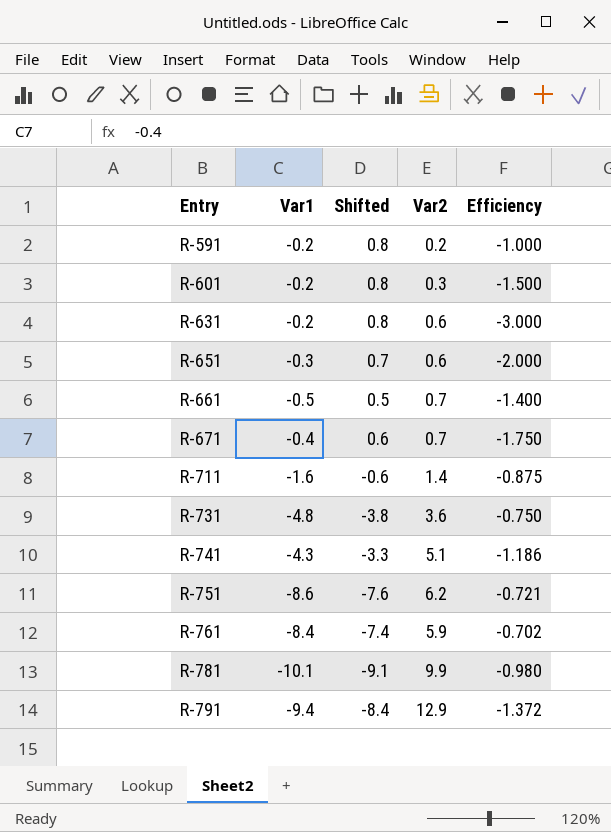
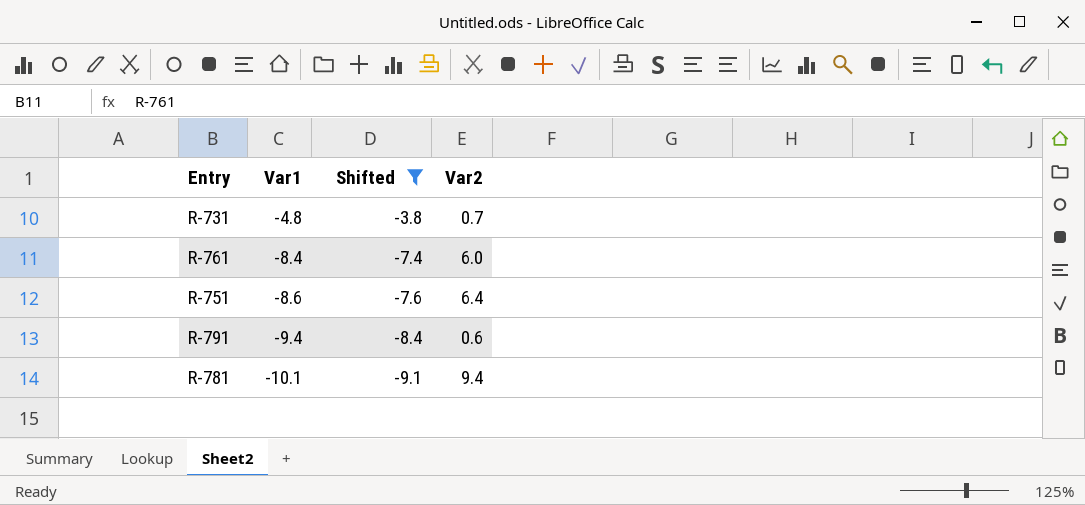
filter: none -> Shifted <= -3.8
row order: Entry ascending -> Var1 descending
column Efficiency | formula: [Var2] / [Var1] -> none
R-731 | Var2: 3.6 -> 0.7
R-761 | Var2: 5.9 -> 6.0
R-751 | Var2: 6.2 -> 6.4
R-791 | Var2: 12.9 -> 0.6
R-781 | Var2: 9.9 -> 9.4

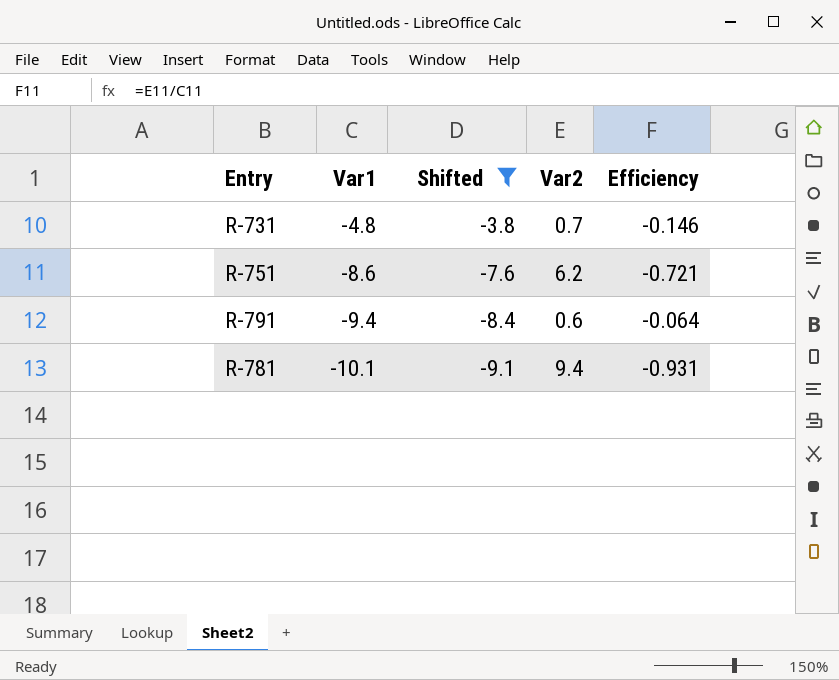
column Efficiency | formula: none -> [Var2] / [Var1]
row R-761: -8.4 | -7.4 | 6.0 -> none
R-751 | Var2: 6.4 -> 6.2

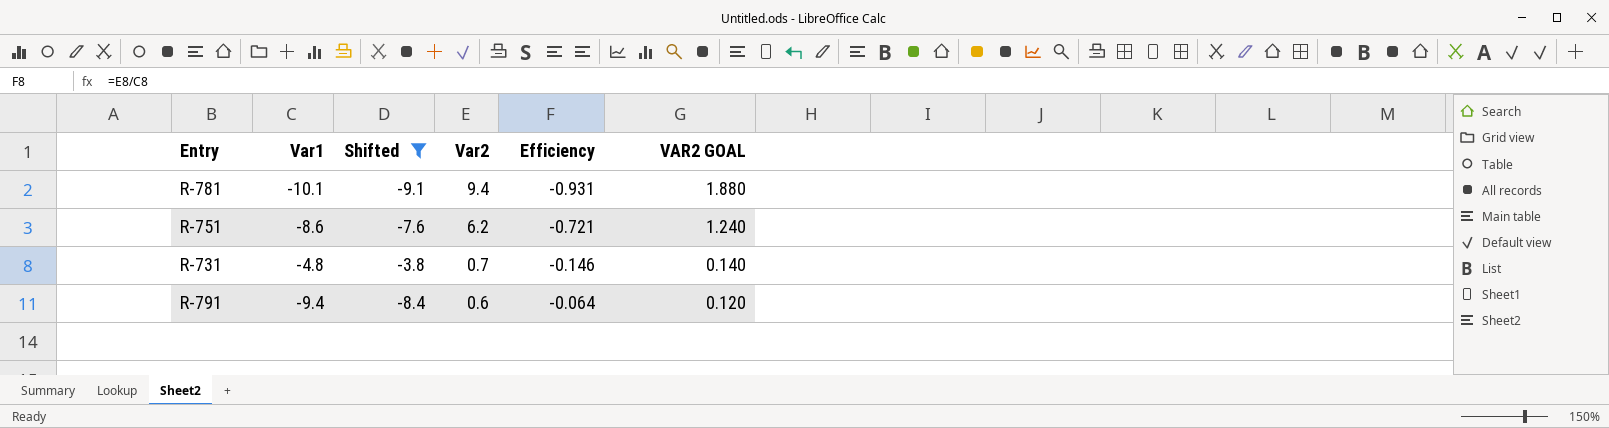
row order: Var1 descending -> Var2 descending
column VAR2 GOAL | formula: none -> [Var2] * 0.2

